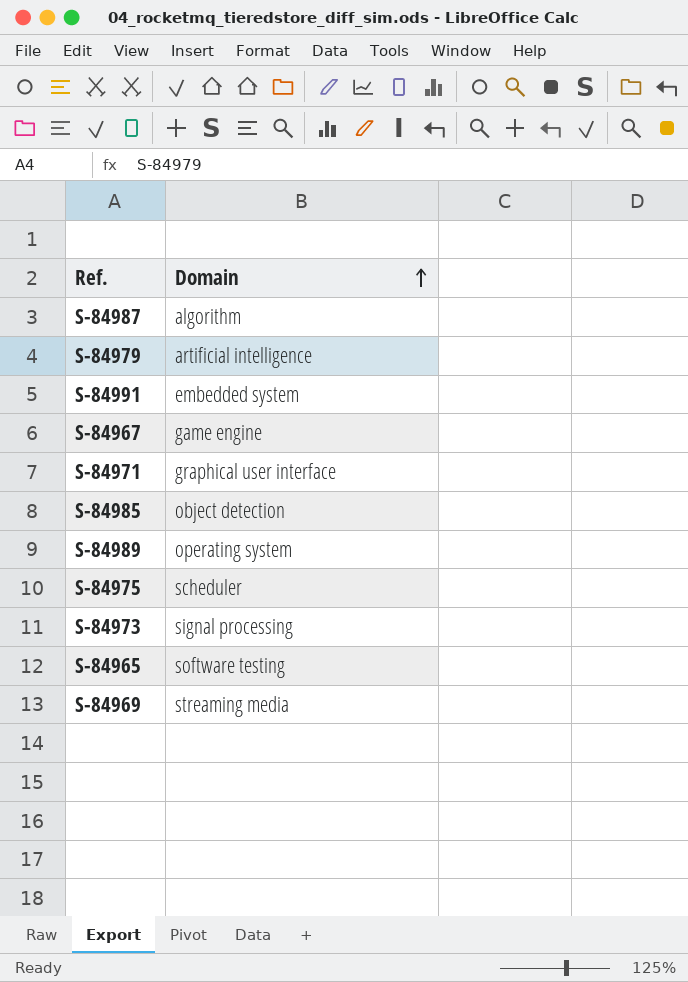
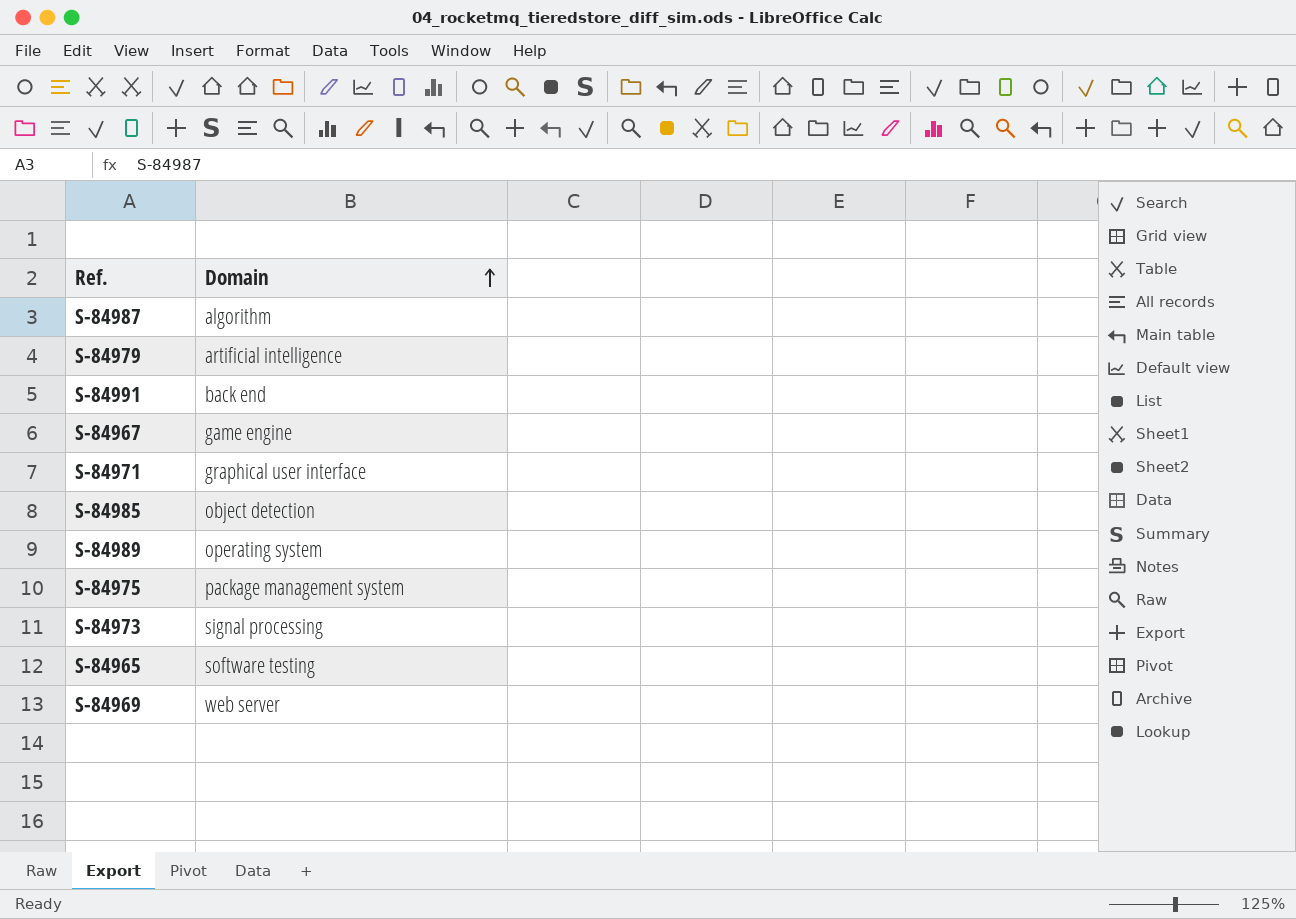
S-84991 | Domain: embedded system -> back end
S-84975 | Domain: scheduler -> package management system
S-84969 | Domain: streaming media -> web server

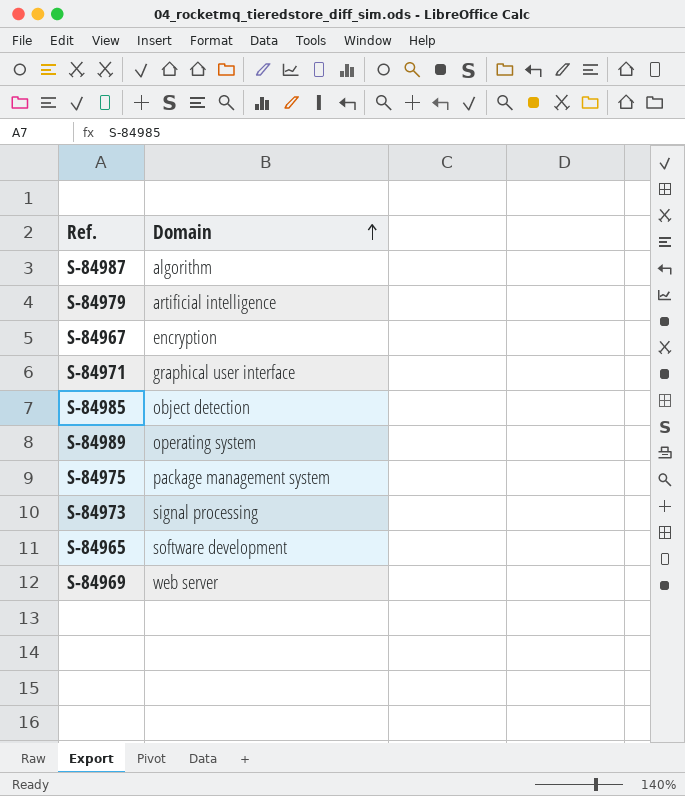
row S-84991: back end -> none
S-84967 | Domain: game engine -> encryption
S-84965 | Domain: software testing -> software development

